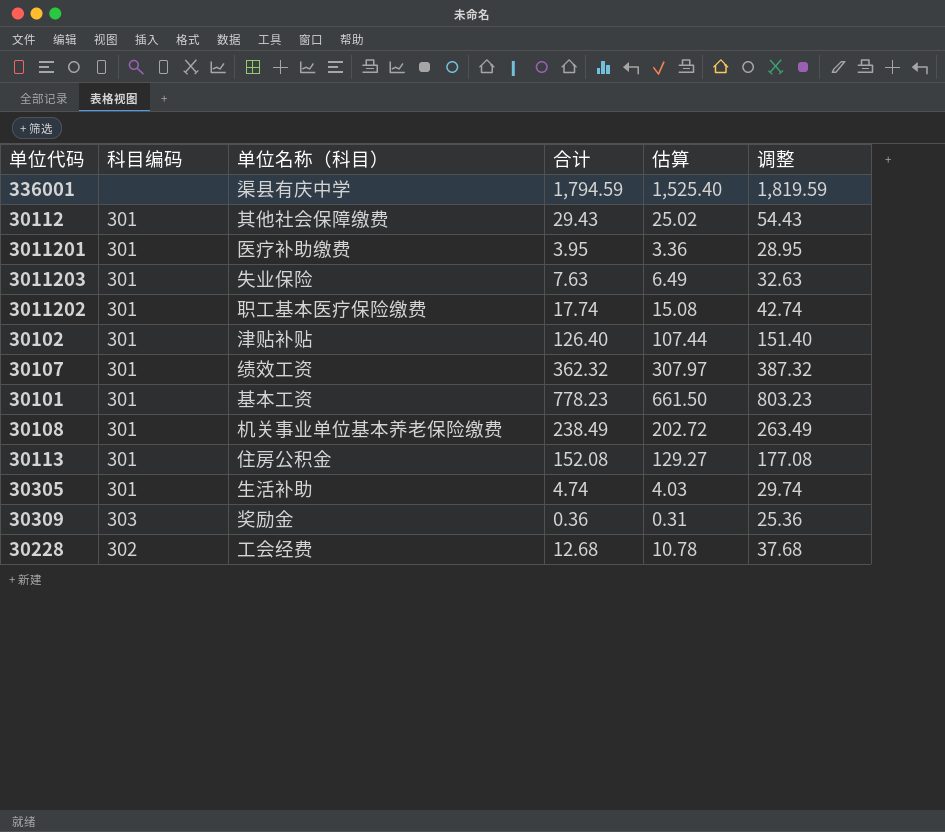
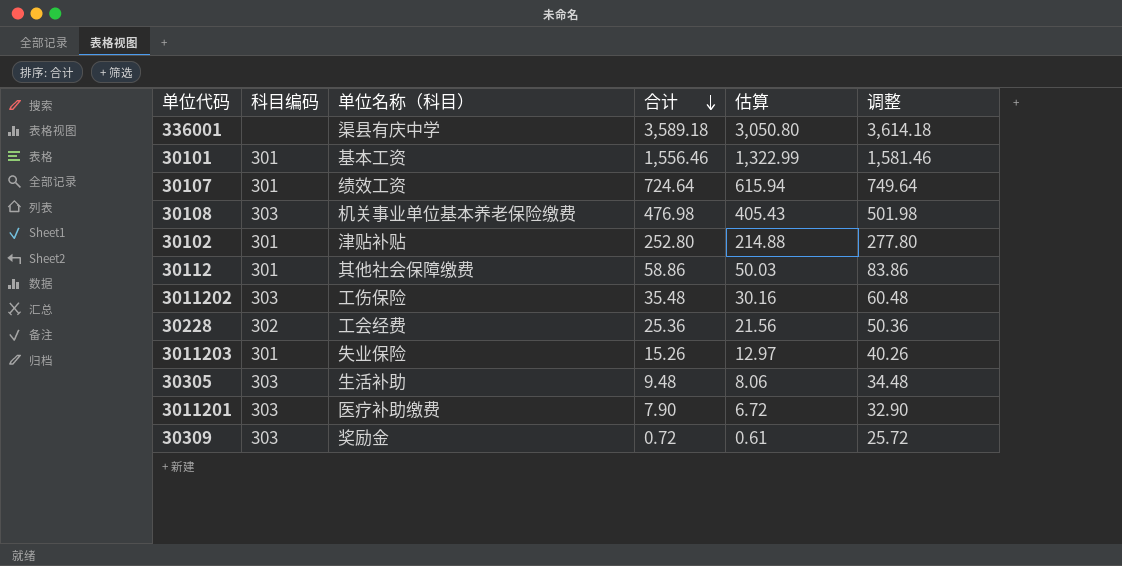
row order: none -> 合计 descending
row 30113: 301 | 住房公积金 | 152.08 | 129.27 | 177.08 -> none
336001 | 合计: 1,794.59 -> 3,589.18
336001 | 估算: 1,525.40 -> 3,050.80
336001 | 调整: 1,819.59 -> 3,614.18
30101 | 合计: 778.23 -> 1,556.46
30101 | 估算: 661.50 -> 1,322.99
30101 | 调整: 803.23 -> 1,581.46
30107 | 合计: 362.32 -> 724.64
30107 | 估算: 307.97 -> 615.94
30107 | 调整: 387.32 -> 749.64
30108 | 科目编码: 301 -> 303
30108 | 合计: 238.49 -> 476.98
30108 | 估算: 202.72 -> 405.43
30108 | 调整: 263.49 -> 501.98
30102 | 合计: 126.40 -> 252.80
30102 | 估算: 107.44 -> 214.88
30102 | 调整: 151.40 -> 277.80
30112 | 合计: 29.43 -> 58.86
30112 | 估算: 25.02 -> 50.03
30112 | 调整: 54.43 -> 83.86
3011202 | 科目编码: 301 -> 303
3011202 | 单位名称（科目）: 职工基本医疗保险缴费 -> 工伤保险
3011202 | 合计: 17.74 -> 35.48
3011202 | 估算: 15.08 -> 30.16
3011202 | 调整: 42.74 -> 60.48
30228 | 合计: 12.68 -> 25.36
30228 | 估算: 10.78 -> 21.56
30228 | 调整: 37.68 -> 50.36
3011203 | 合计: 7.63 -> 15.26
3011203 | 估算: 6.49 -> 12.97
3011203 | 调整: 32.63 -> 40.26
30305 | 科目编码: 301 -> 303
30305 | 合计: 4.74 -> 9.48
30305 | 估算: 4.03 -> 8.06
30305 | 调整: 29.74 -> 34.48
3011201 | 科目编码: 301 -> 303
3011201 | 合计: 3.95 -> 7.90
3011201 | 估算: 3.36 -> 6.72
3011201 | 调整: 28.95 -> 32.90
30309 | 合计: 0.36 -> 0.72
30309 | 估算: 0.31 -> 0.61
30309 | 调整: 25.36 -> 25.72

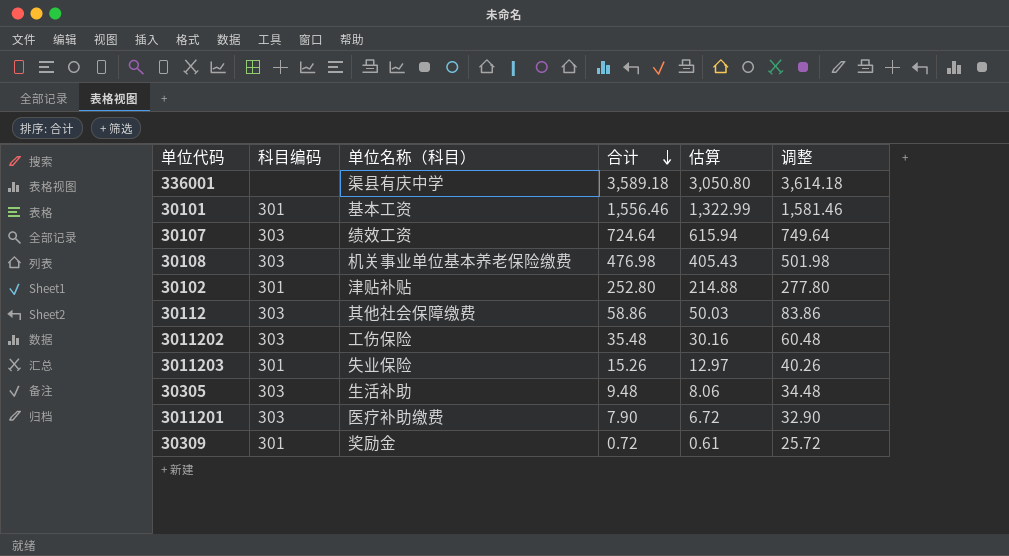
row 30228: 302 | 工会经费 | 25.36 | 21.56 | 50.36 -> none
30107 | 科目编码: 301 -> 303
30112 | 科目编码: 301 -> 303
30309 | 科目编码: 303 -> 301

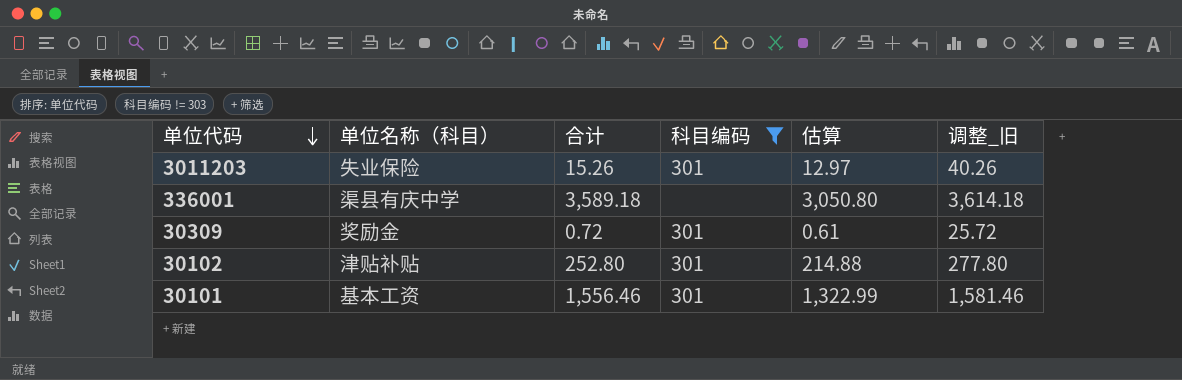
filter: none -> 科目编码 != 303
row order: 合计 descending -> 单位代码 descending
column 科目编码 | position: 2 -> 4
column name: 调整 -> 调整_旧

